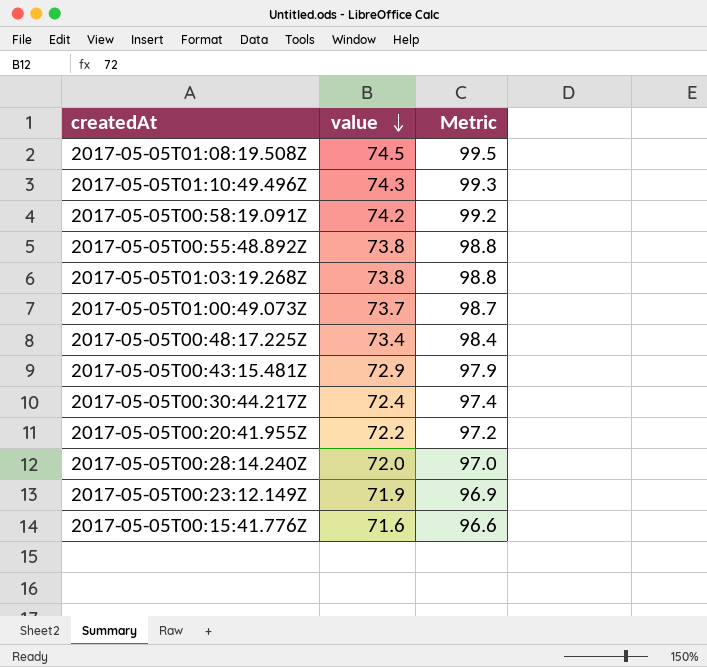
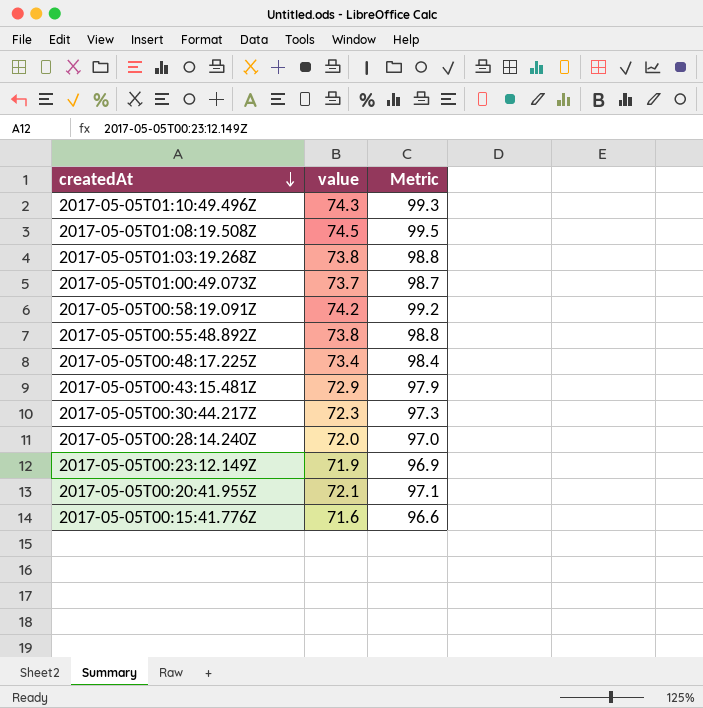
row order: value descending -> createdAt descending
2017-05-05T00:30:44.217Z | value: 72.4 -> 72.3
2017-05-05T00:30:44.217Z | Metric: 97.4 -> 97.3
2017-05-05T00:20:41.955Z | value: 72.2 -> 72.1
2017-05-05T00:20:41.955Z | Metric: 97.2 -> 97.1

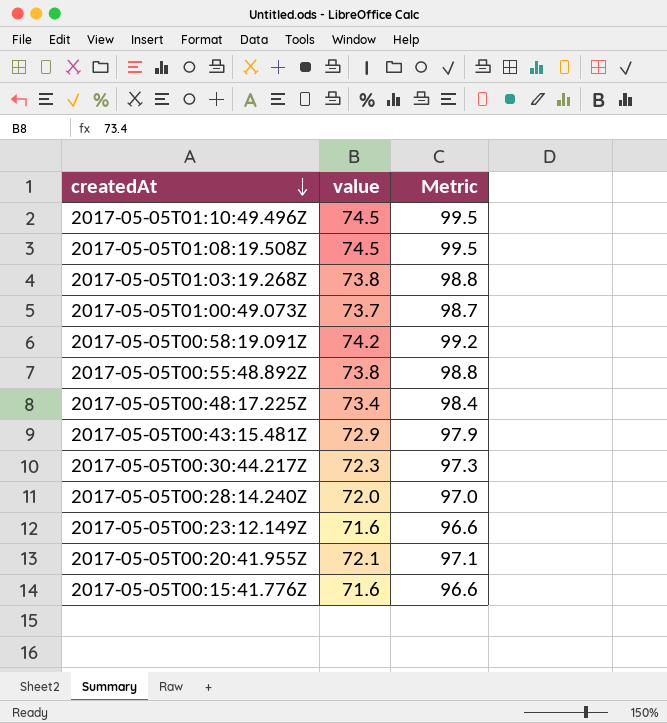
2017-05-05T01:10:49.496Z | value: 74.3 -> 74.5
2017-05-05T01:10:49.496Z | Metric: 99.3 -> 99.5
2017-05-05T00:23:12.149Z | value: 71.9 -> 71.6
2017-05-05T00:23:12.149Z | Metric: 96.9 -> 96.6

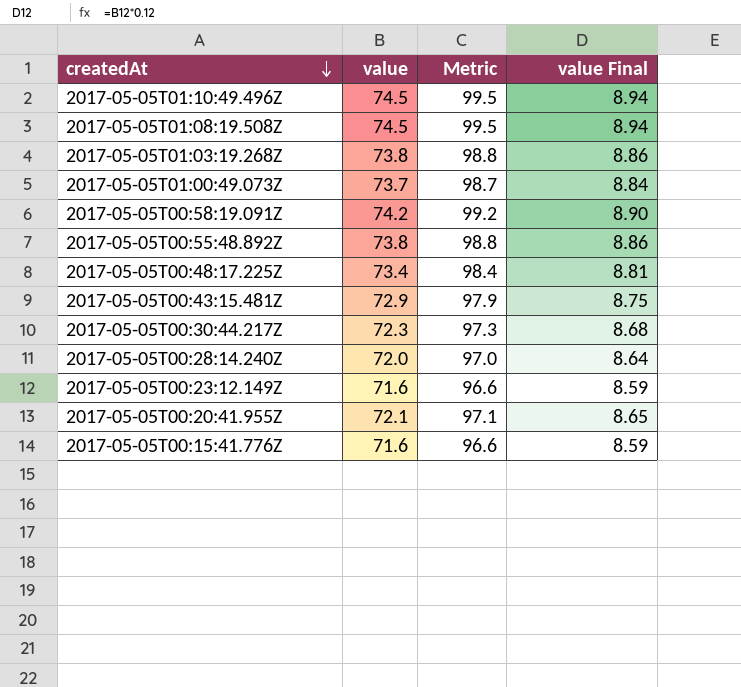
column value Final | formula: none -> [value] * 0.12

